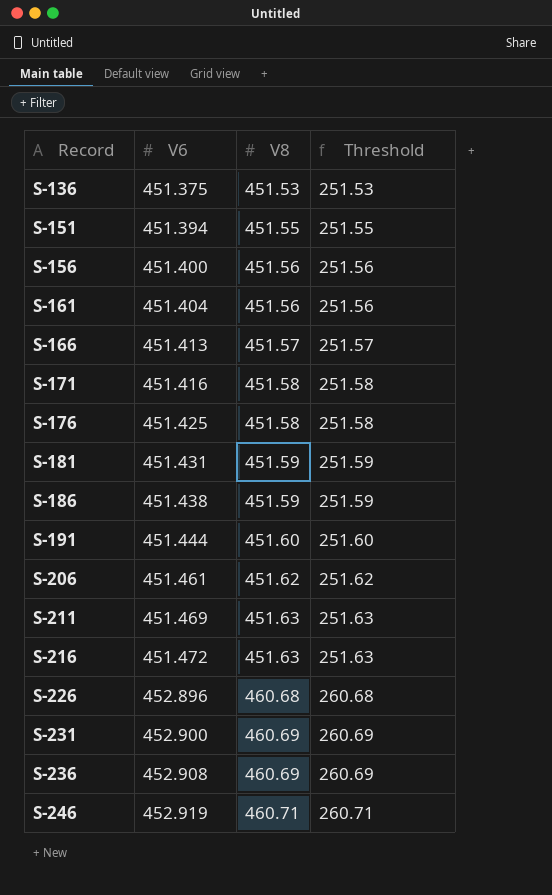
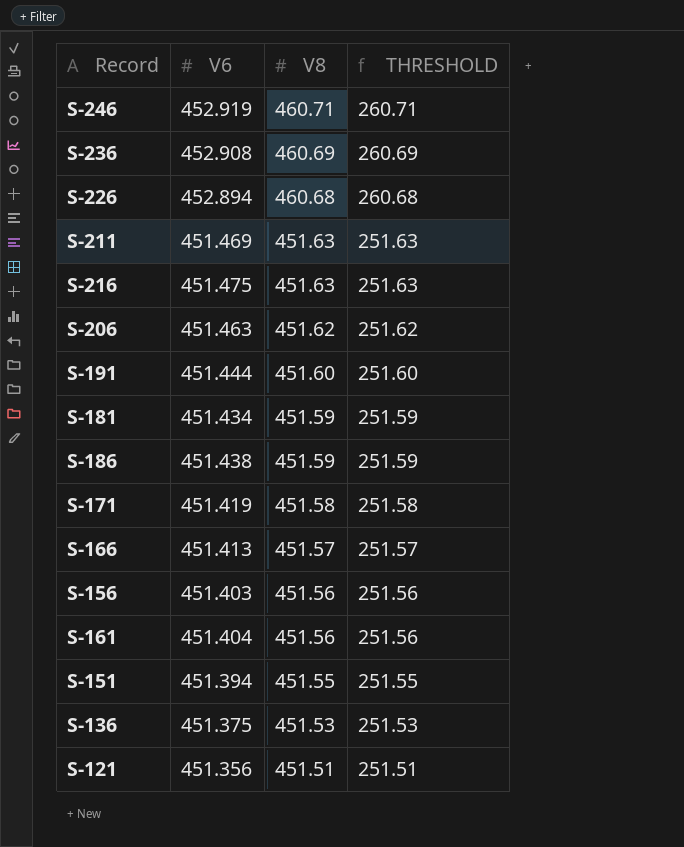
row order: Record ascending -> V8 descending
column name: Threshold -> THRESHOLD
row S-176: 451.425 | 451.58 | 251.58 -> none
row S-231: 452.900 | 460.69 | 260.69 -> none
S-226 | V6: 452.896 -> 452.894
S-216 | V6: 451.472 -> 451.475
S-206 | V6: 451.461 -> 451.463
S-181 | V6: 451.431 -> 451.434
S-171 | V6: 451.416 -> 451.419
S-156 | V6: 451.400 -> 451.403
row S-121: none -> 451.356 | 451.51 | 251.51

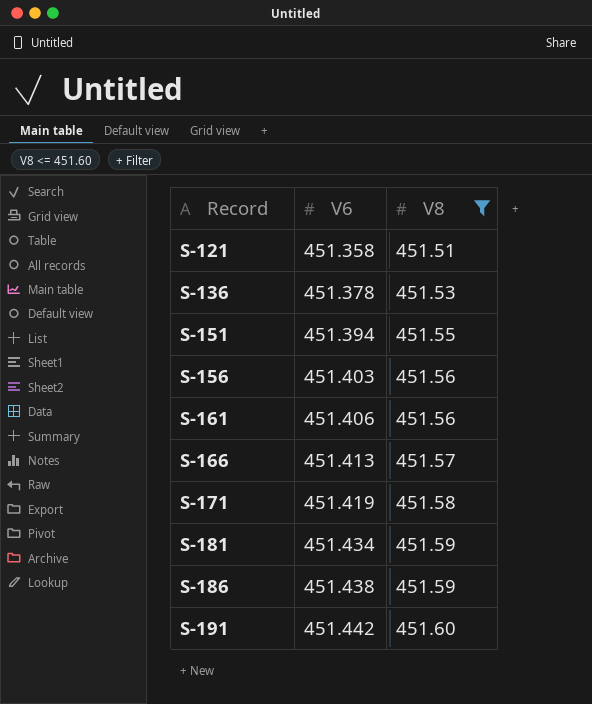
filter: none -> V8 <= 451.60
row order: V8 descending -> Record ascending
column THRESHOLD | formula: [V8] - 200 -> none
S-121 | V6: 451.356 -> 451.358
S-136 | V6: 451.375 -> 451.378
S-161 | V6: 451.404 -> 451.406
S-191 | V6: 451.444 -> 451.442

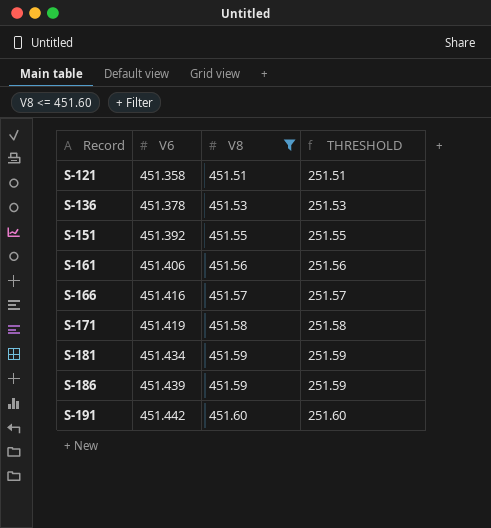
column THRESHOLD | formula: none -> [V8] - 200
row S-156: 451.403 | 451.56 -> none
S-151 | V6: 451.394 -> 451.392
S-166 | V6: 451.413 -> 451.416
S-186 | V6: 451.438 -> 451.439

